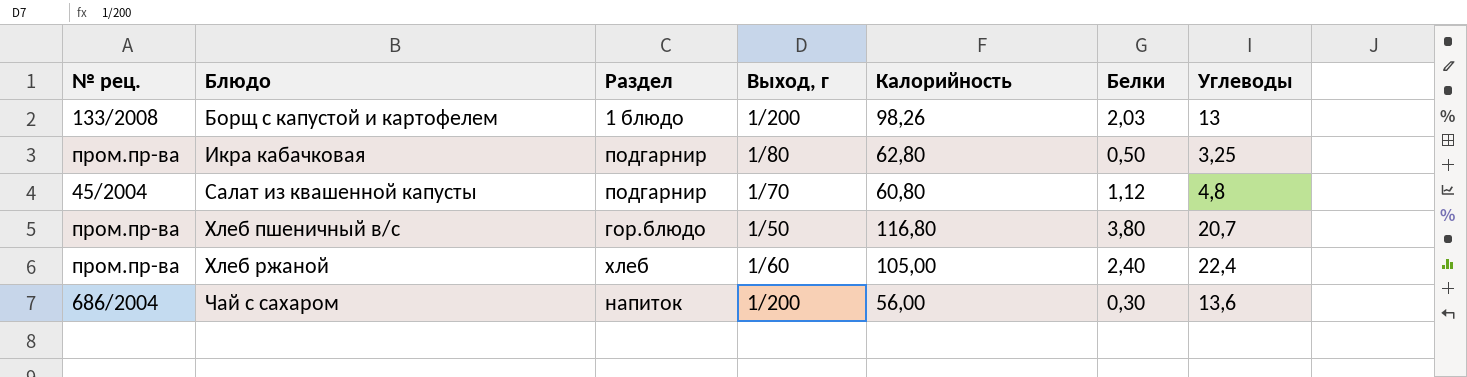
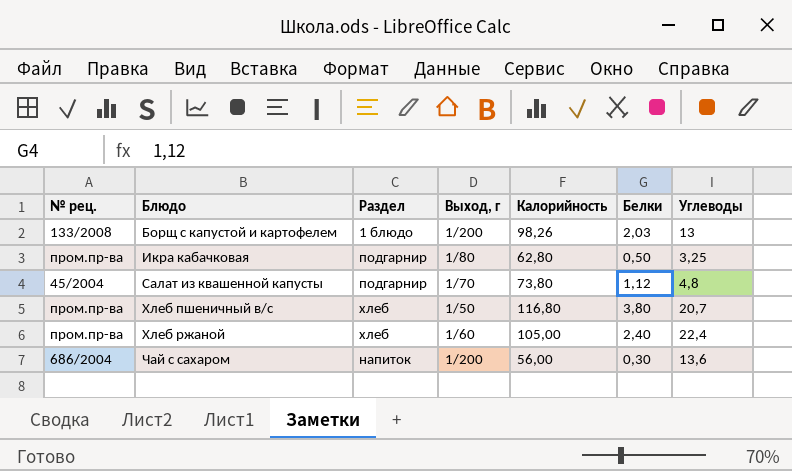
Салат из квашенной капусты | Калорийность: 60,80 -> 73,80
Хлеб пшеничный в/с | Раздел: гор.блюдо -> хлеб

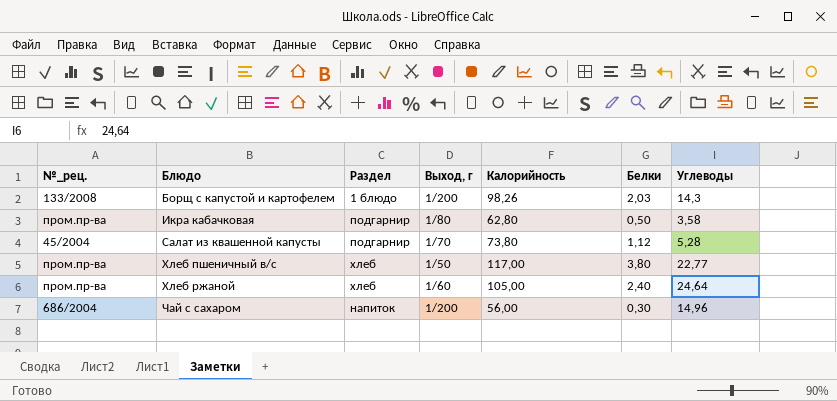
column name: № рец. -> №_рец.
Борщ с капустой и картофелем | Углеводы: 13 -> 14,3
Икра кабачковая | Углеводы: 3,25 -> 3,58
Салат из квашенной капусты | Углеводы: 4,8 -> 5,28
Хлеб пшеничный в/с | Калорийность: 116,80 -> 117,00
Хлеб пшеничный в/с | Углеводы: 20,7 -> 22,77
Хлеб ржаной | Углеводы: 22,4 -> 24,64
Чай с сахаром | Углеводы: 13,6 -> 14,96

